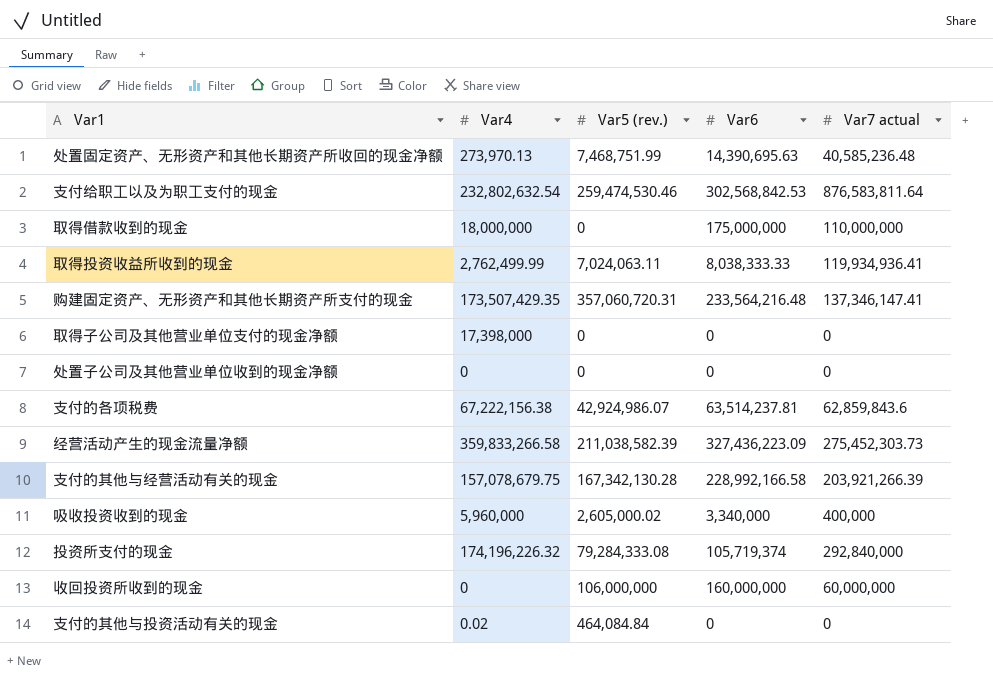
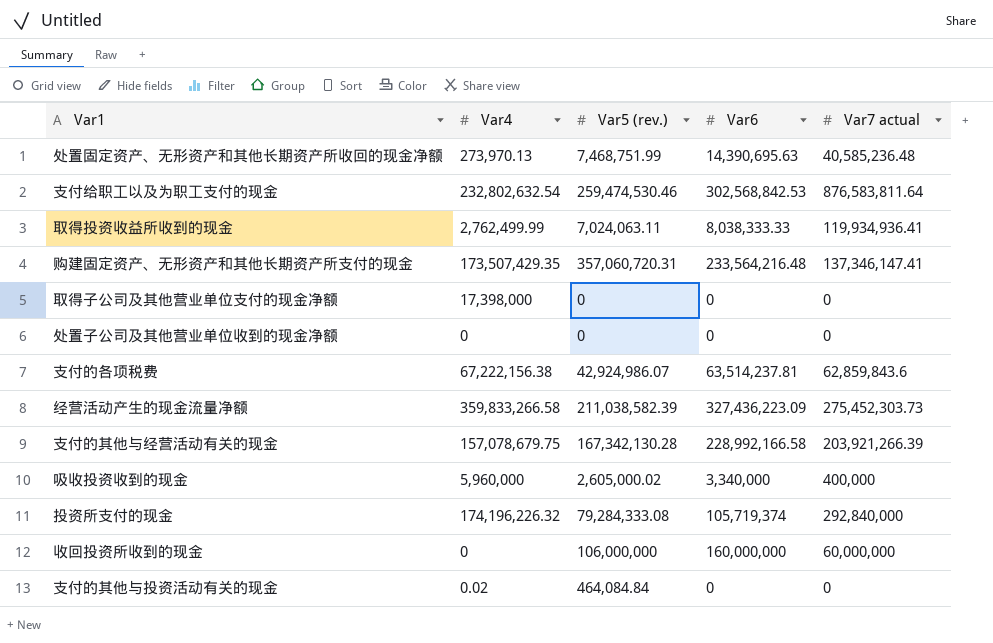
row 取得借款收到的现金: 18,000,000 | 0 | 175,000,000 | 110,000,000 -> none

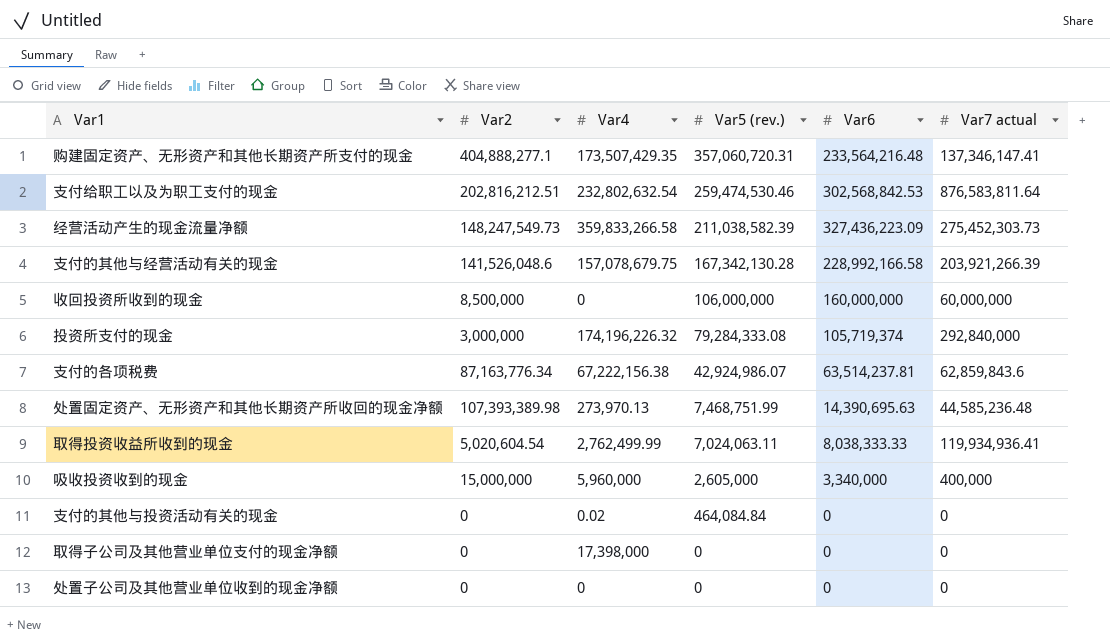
row order: none -> Var5 (rev.) descending
column Var2 | position: none -> 2
处置固定资产、无形资产和其他长期资产所收回的现金净额 | Var7 actual: 40,585,236.48 -> 44,585,236.48
吸收投资收到的现金 | Var5 (rev.): 2,605,000.02 -> 2,605,000

